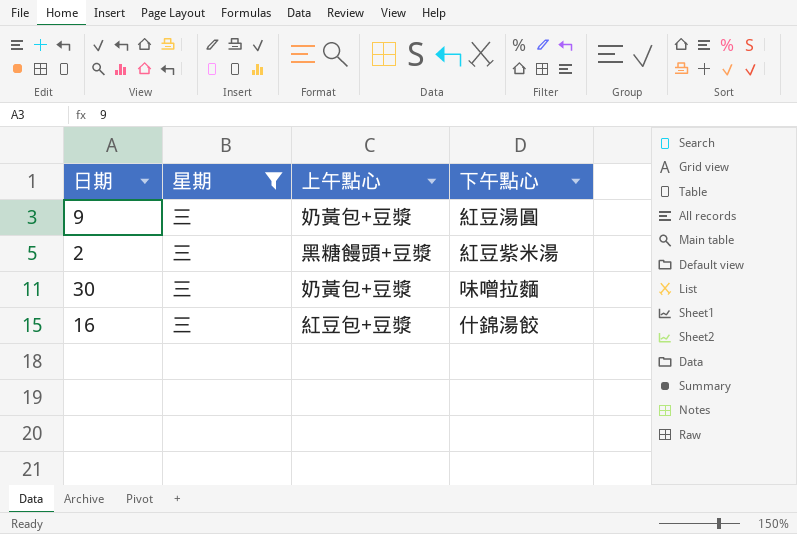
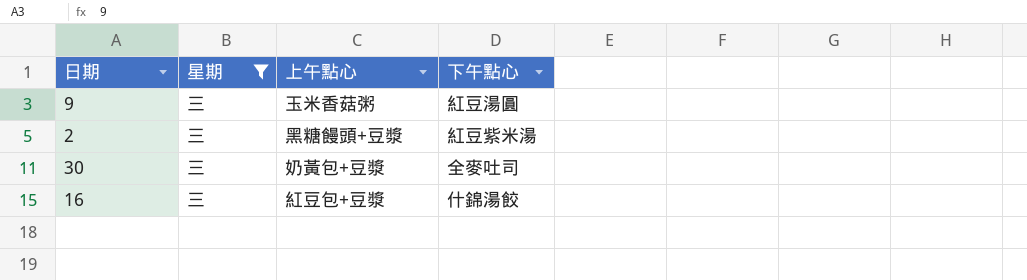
9 | 上午點心: 奶黃包+豆漿 -> 玉米香菇粥
30 | 下午點心: 味噌拉麵 -> 全麥吐司

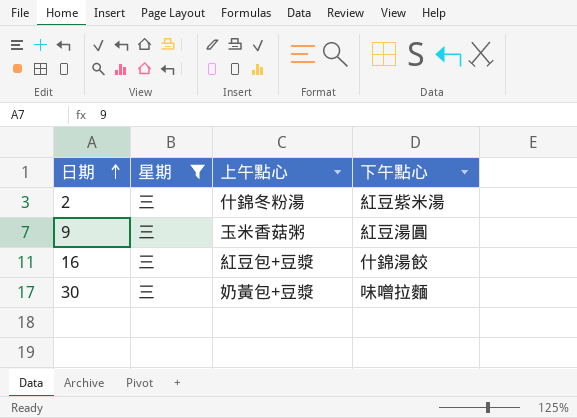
row order: none -> 日期 ascending
2 | 上午點心: 黑糖饅頭+豆漿 -> 什錦冬粉湯
30 | 下午點心: 全麥吐司 -> 味噌拉麵

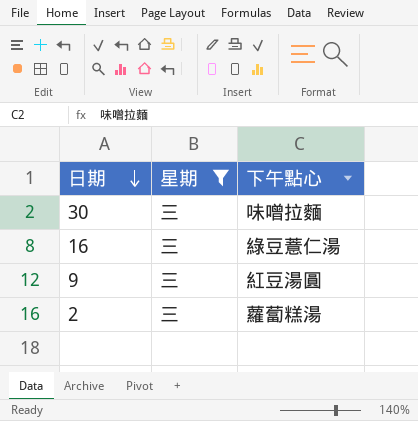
row order: 日期 ascending -> 日期 descending
column 上午點心 | position: 3 -> none
16 | 下午點心: 什錦湯餃 -> 綠豆薏仁湯
2 | 下午點心: 紅豆紫米湯 -> 蘿蔔糕湯

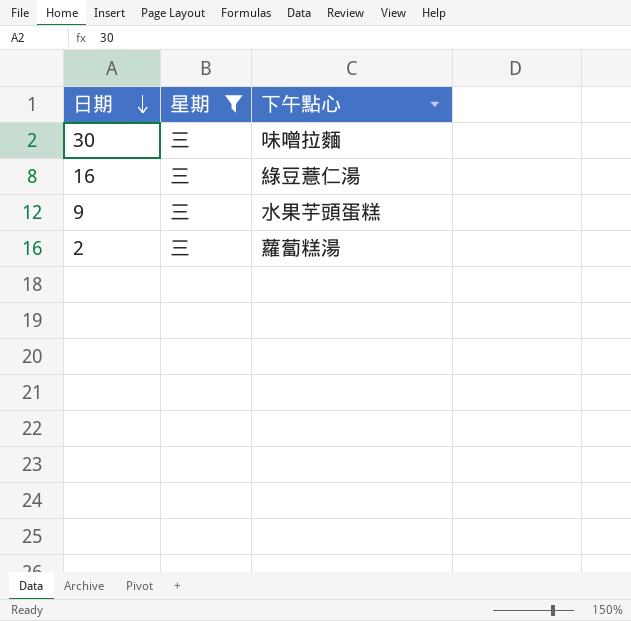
9 | 下午點心: 紅豆湯圓 -> 水果芋頭蛋糕

